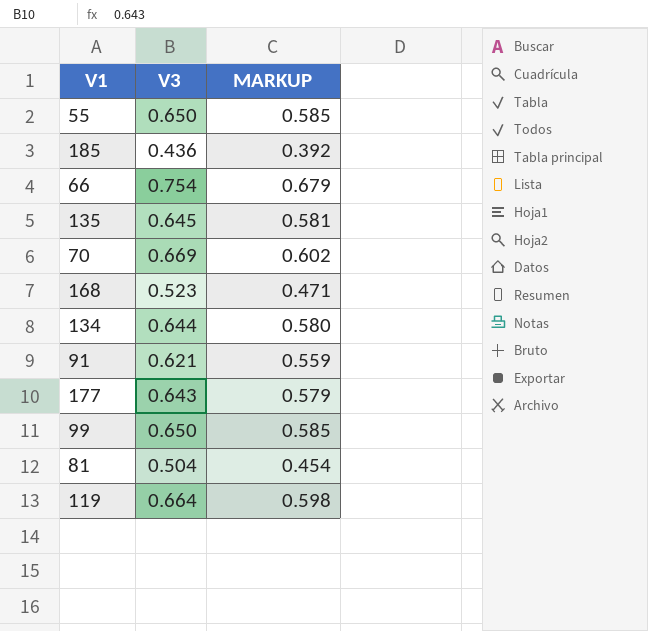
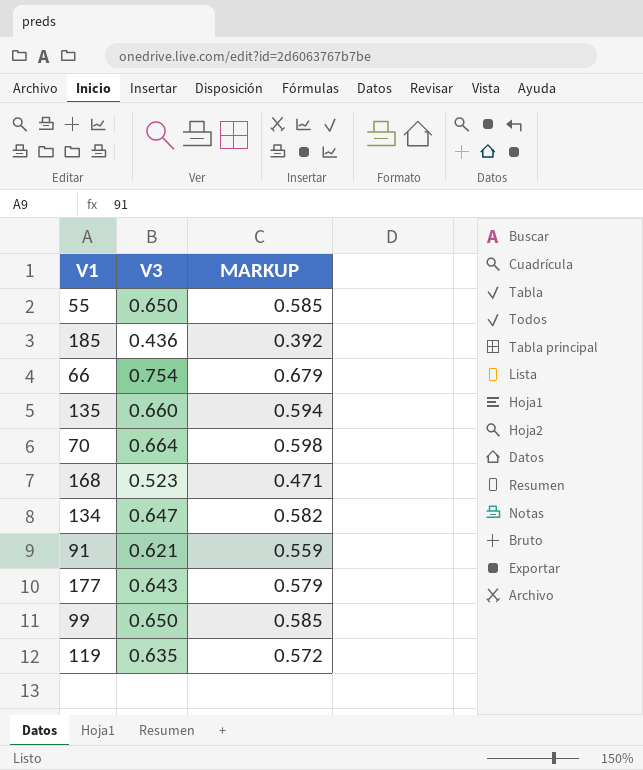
row 81: 0.504 | 0.454 -> none
135 | V3: 0.645 -> 0.660
135 | MARKUP: 0.581 -> 0.594
70 | V3: 0.669 -> 0.664
70 | MARKUP: 0.602 -> 0.598
134 | V3: 0.644 -> 0.647
134 | MARKUP: 0.580 -> 0.582
119 | V3: 0.664 -> 0.635
119 | MARKUP: 0.598 -> 0.572

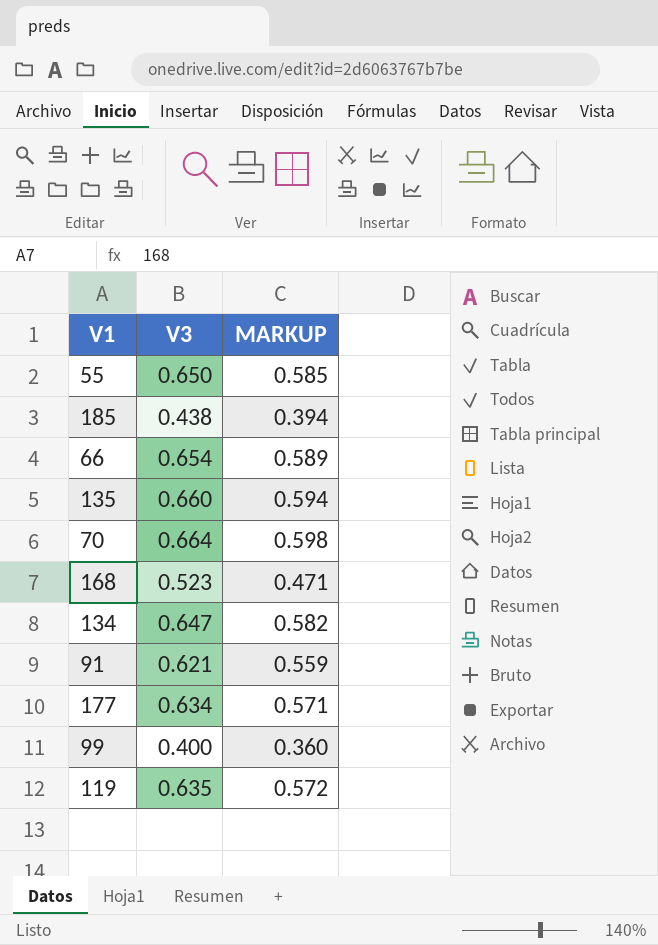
185 | V3: 0.436 -> 0.438
185 | MARKUP: 0.392 -> 0.394
66 | V3: 0.754 -> 0.654
66 | MARKUP: 0.679 -> 0.589
177 | V3: 0.643 -> 0.634
177 | MARKUP: 0.579 -> 0.571
99 | V3: 0.650 -> 0.400
99 | MARKUP: 0.585 -> 0.360

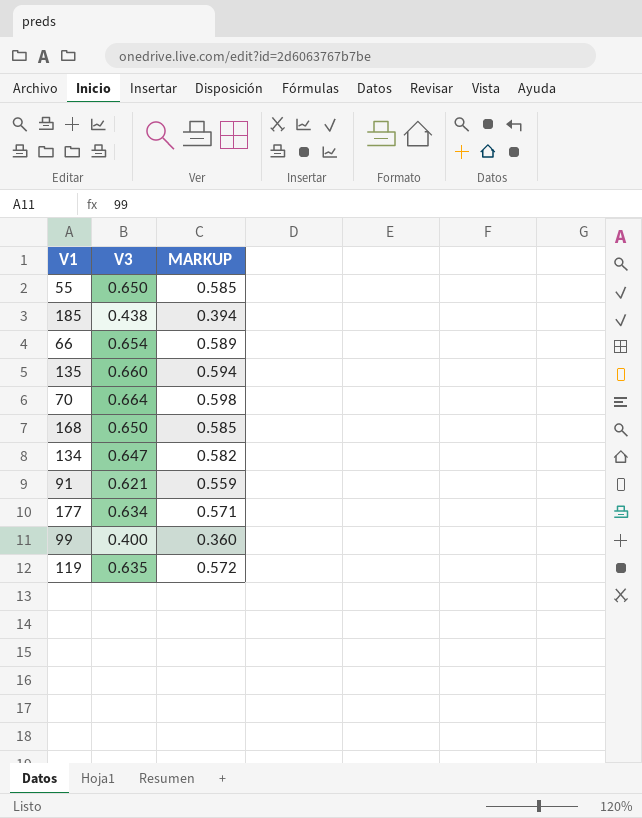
168 | V3: 0.523 -> 0.650
168 | MARKUP: 0.471 -> 0.585

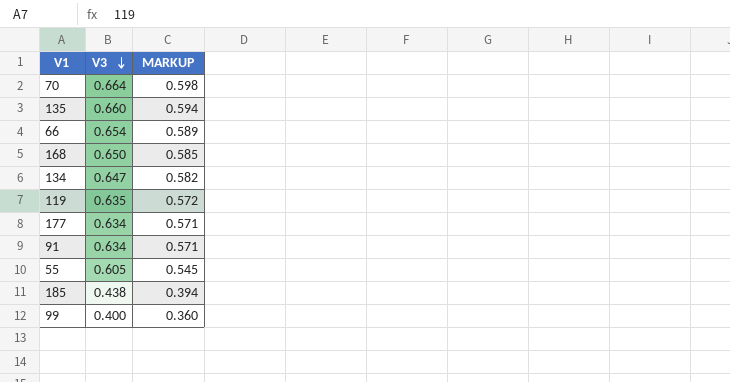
row order: none -> V3 descending
91 | V3: 0.621 -> 0.634
91 | MARKUP: 0.559 -> 0.571
55 | V3: 0.650 -> 0.605
55 | MARKUP: 0.585 -> 0.545

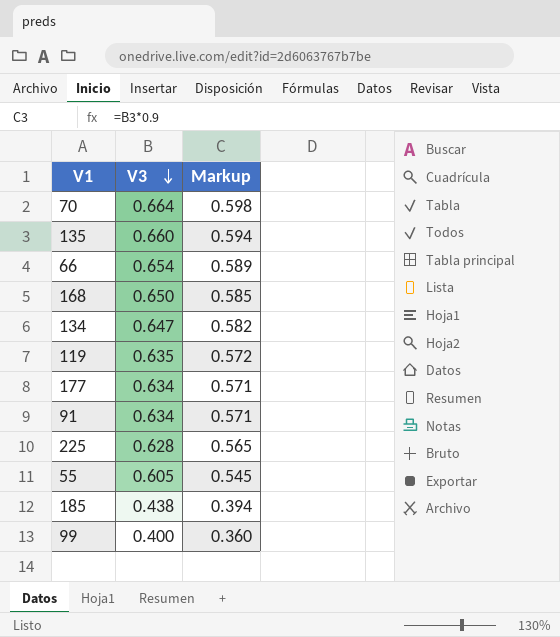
column name: MARKUP -> Markup
row 225: none -> 0.628 | 0.565

